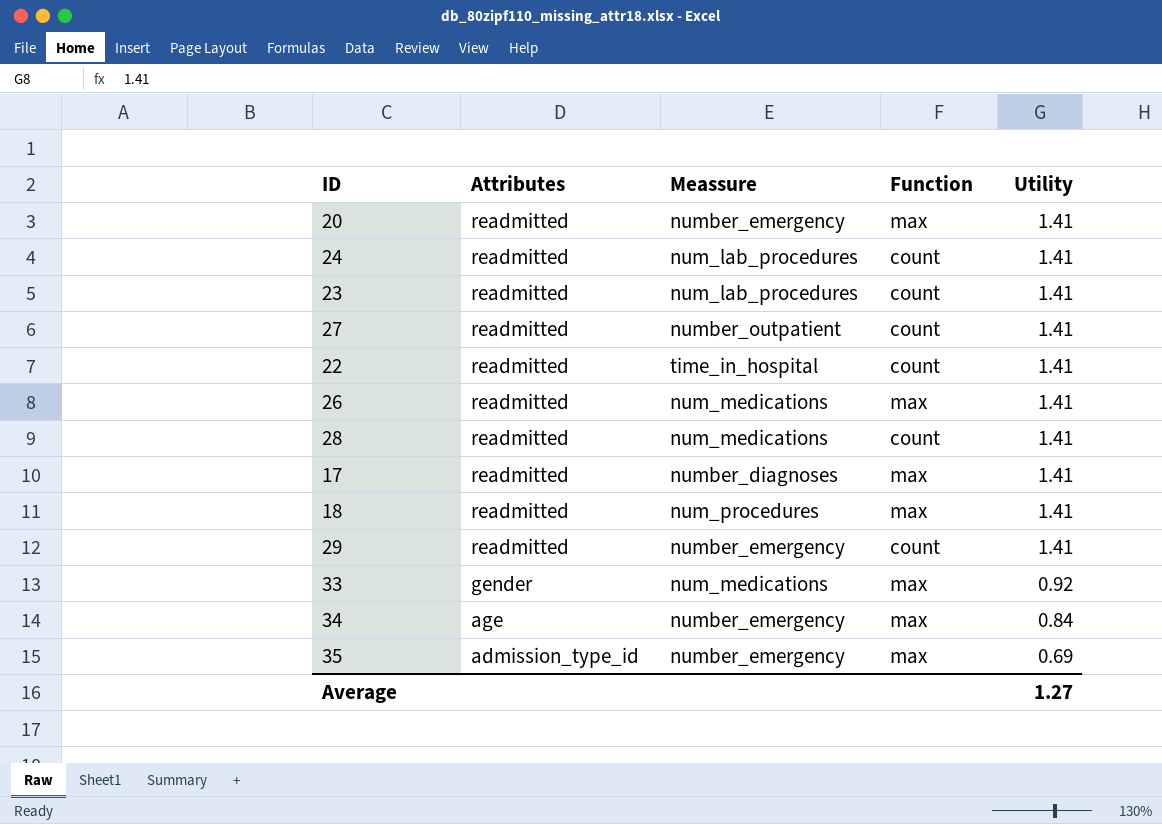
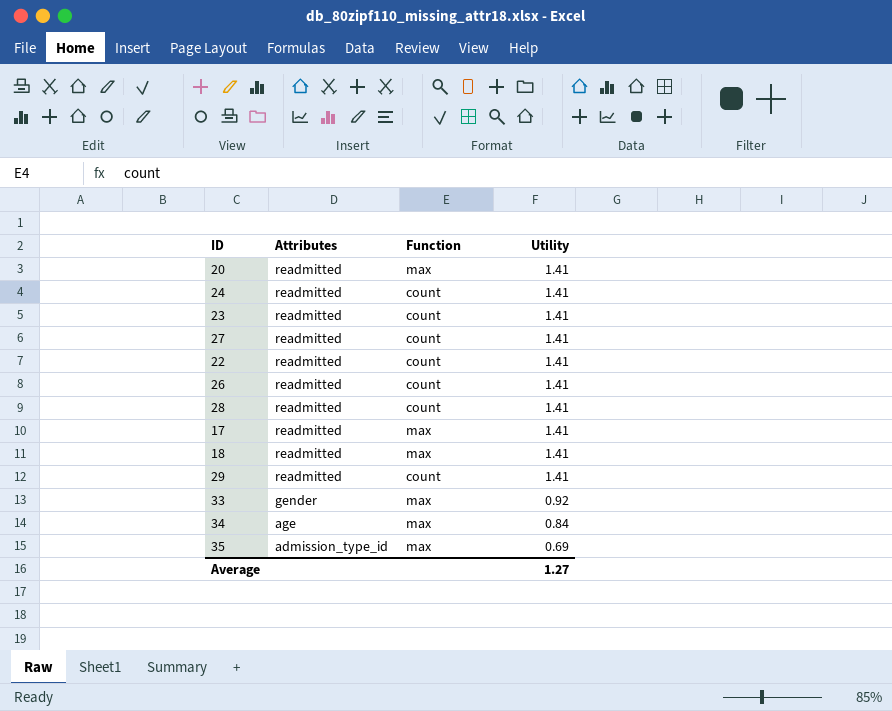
column Meassure | position: 3 -> none
26 | Function: max -> count

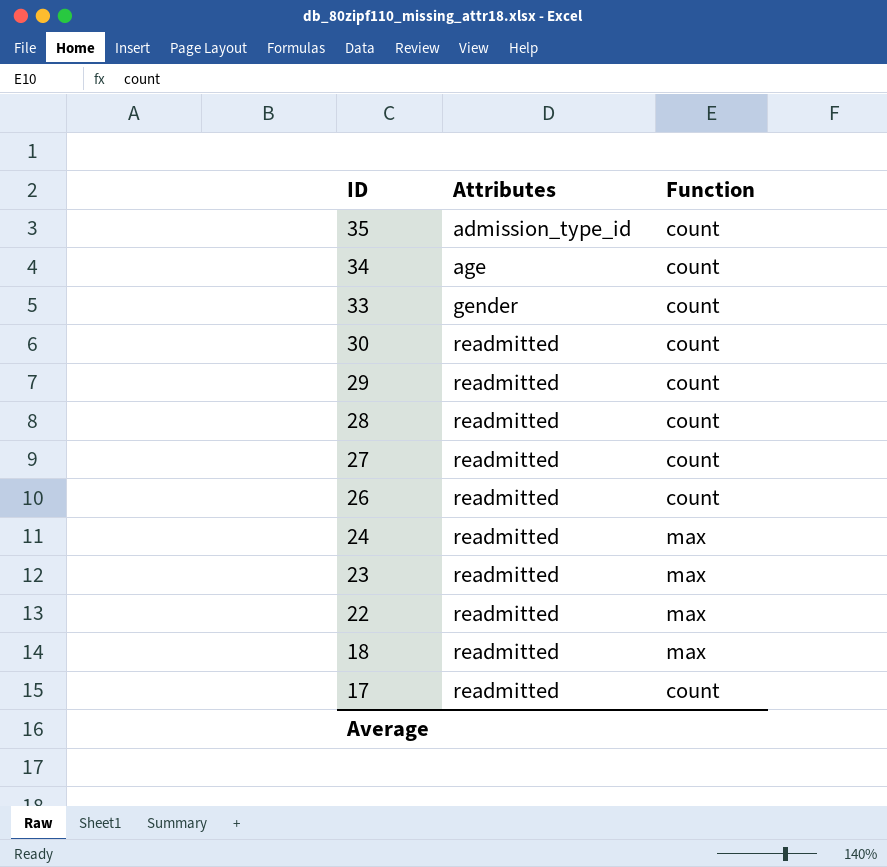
row order: Attributes descending -> ID descending
column Utility | position: 4 -> none
row 20: readmitted | max | 1.41 -> none
35 | Function: max -> count
34 | Function: max -> count
33 | Function: max -> count
row 30: none -> readmitted | count
24 | Function: count -> max
23 | Function: count -> max
22 | Function: count -> max
17 | Function: max -> count

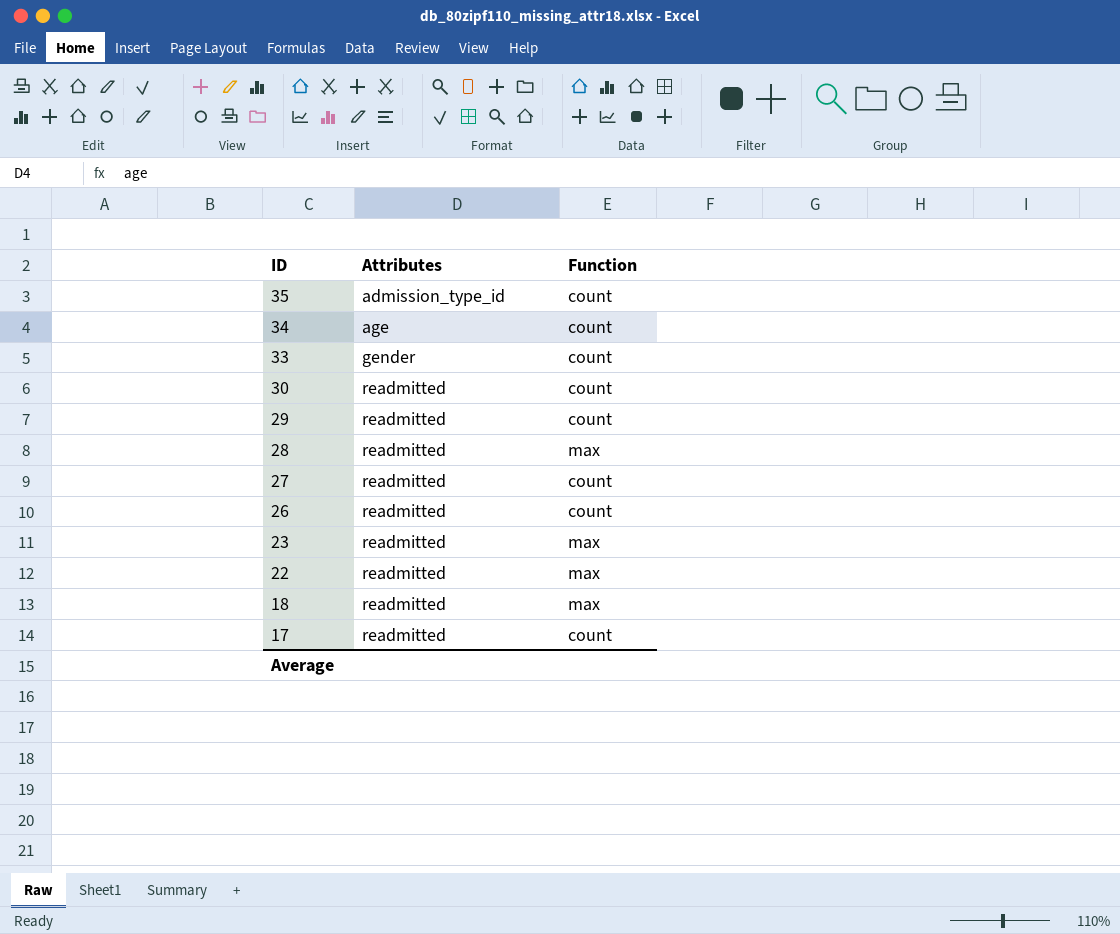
row 24: readmitted | max -> none
28 | Function: count -> max

